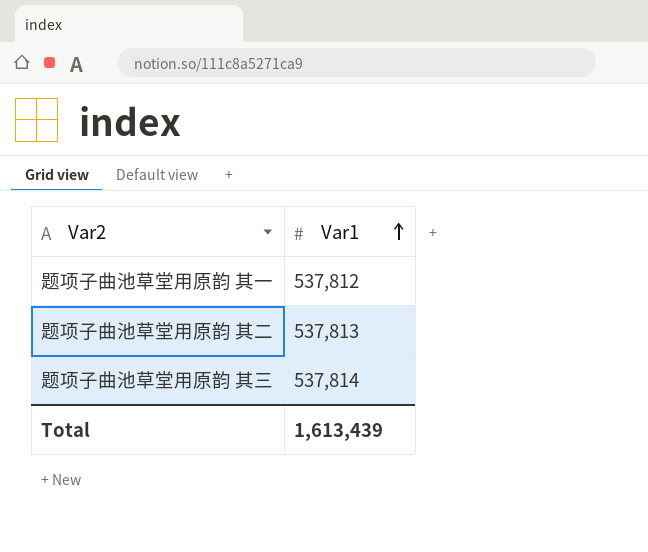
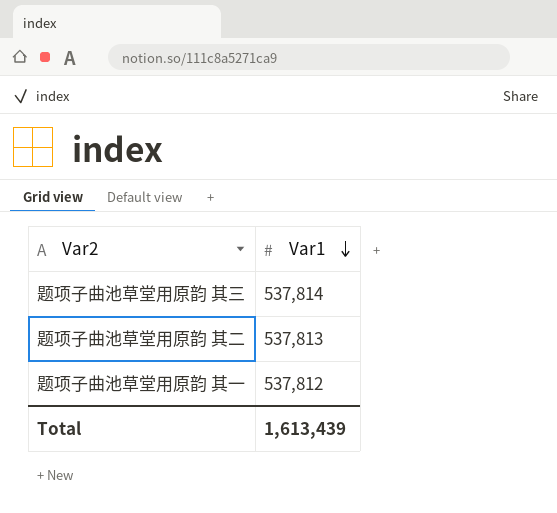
row order: Var1 ascending -> Var1 descending

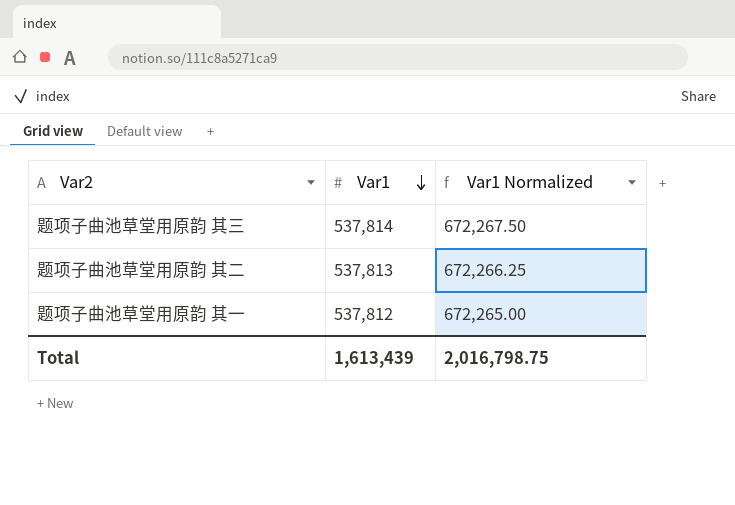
column Var1 Normalized | formula: none -> [Var1] * 1.25

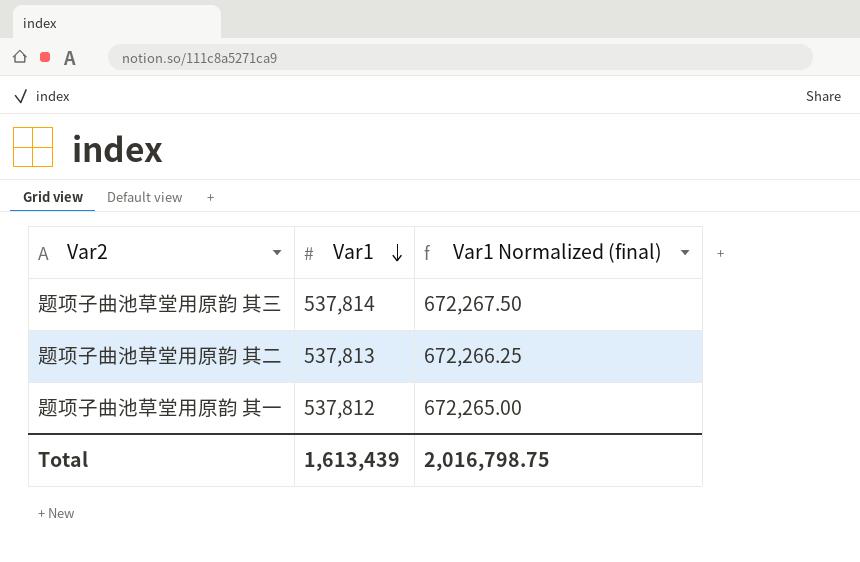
column name: Var1 Normalized -> Var1 Normalized (final)

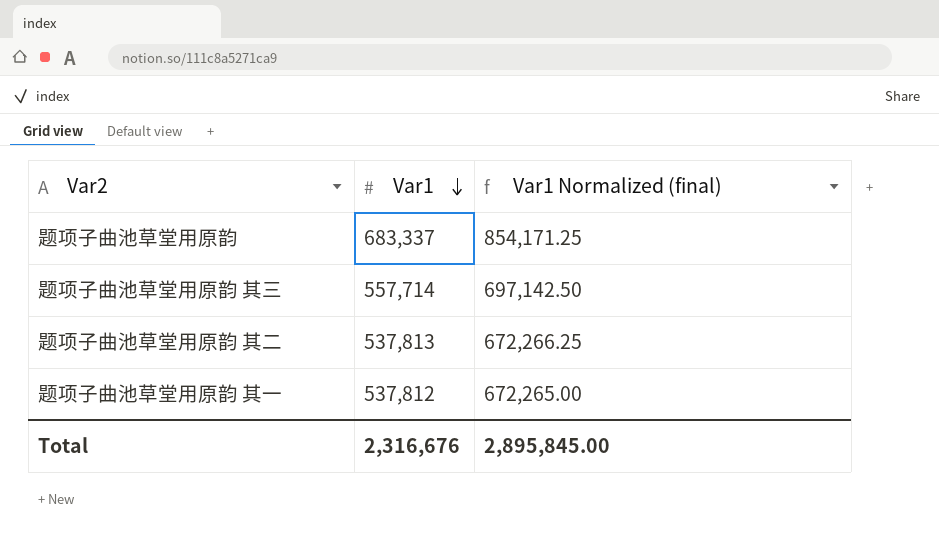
row 题项子曲池草堂用原韵: none -> 683,337 | 854,171.25
题项子曲池草堂用原韵 其三 | Var1: 537,814 -> 557,714
题项子曲池草堂用原韵 其三 | Var1 Normalized (final): 672,267.50 -> 697,142.50
Total | Var1: 1,613,439 -> 2,316,676
Total | Var1 Normalized (final): 2,016,798.75 -> 2,895,845.00

